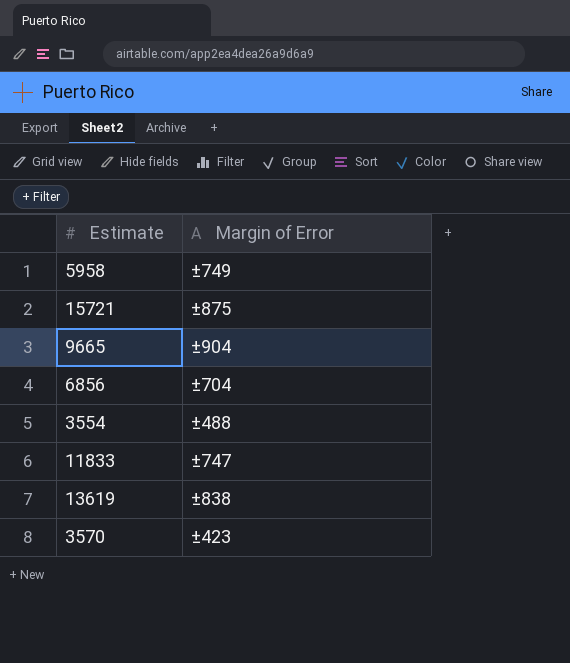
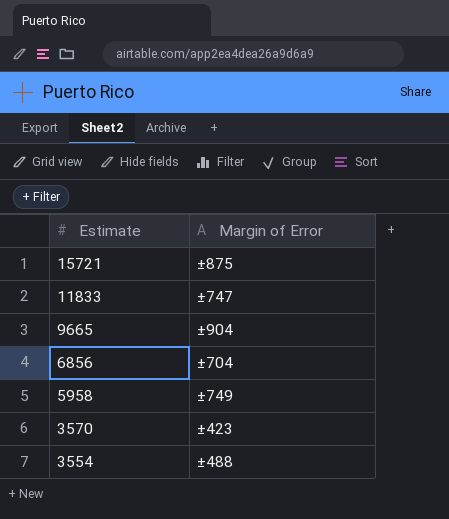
row order: none -> Estimate descending
row 13619: ±838 -> none

